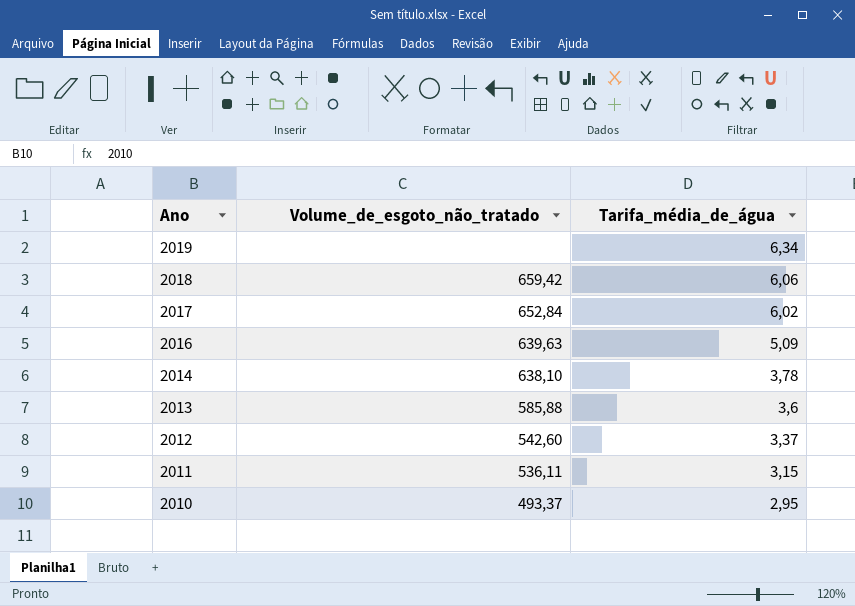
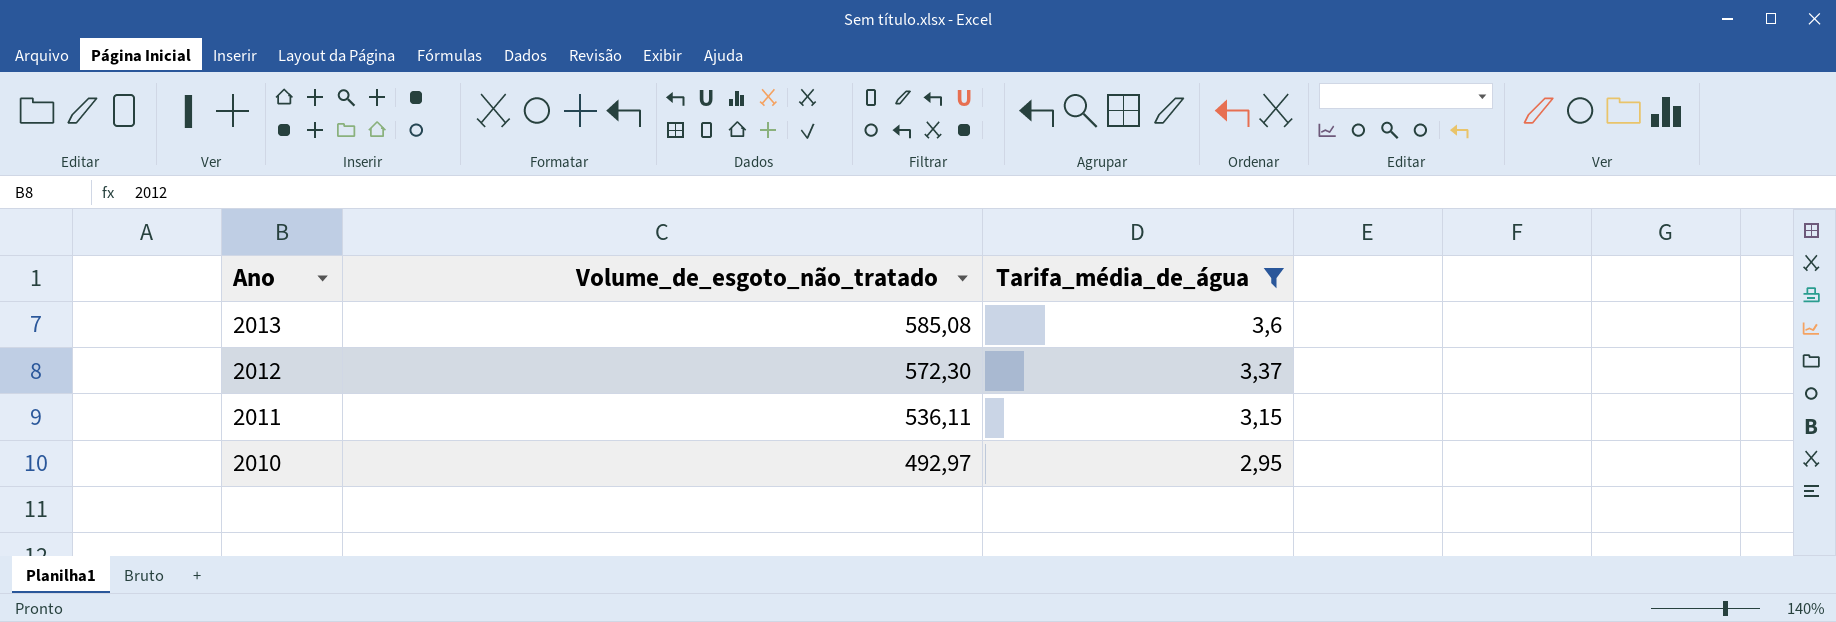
filter: none -> Tarifa_média_de_água <= 3,6
2013 | Volume_de_esgoto_não_tratado: 585,88 -> 585,08
2012 | Volume_de_esgoto_não_tratado: 542,60 -> 572,30
2010 | Volume_de_esgoto_não_tratado: 493,37 -> 492,97

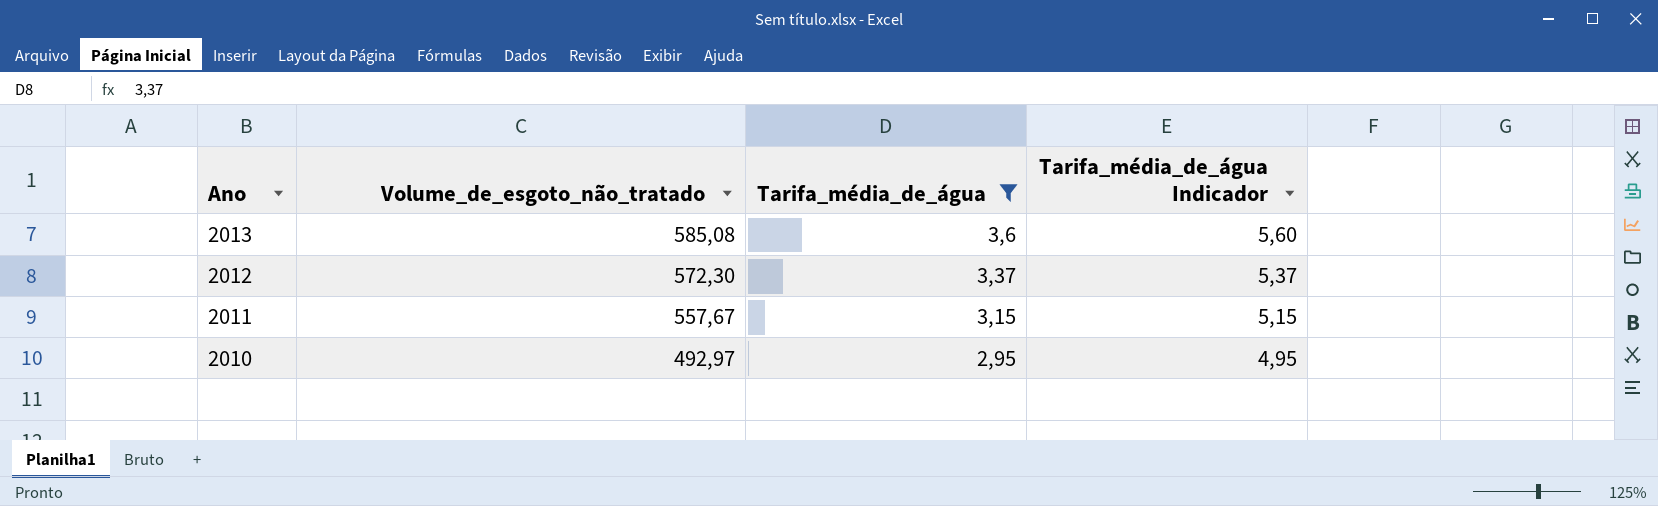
column Tarifa_média_de_água Indicador | formula: none -> [Tarifa_média_de_água] + 2
2011 | Volume_de_esgoto_não_tratado: 536,11 -> 557,67

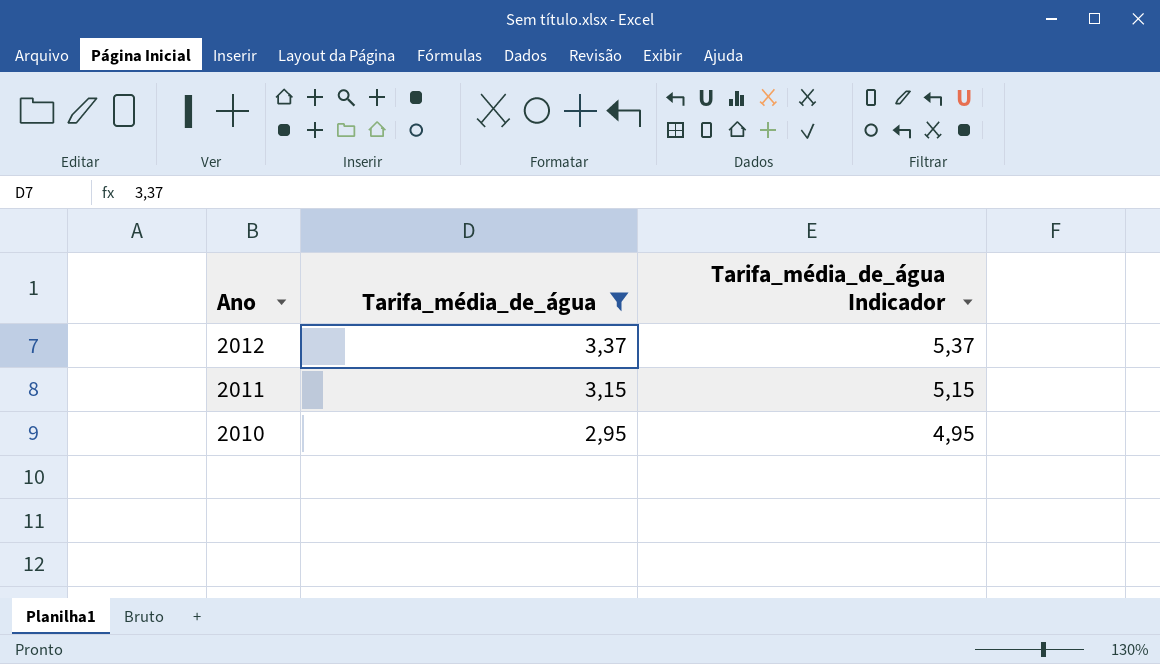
column Volume_de_esgoto_não_tratado | position: 2 -> none
row 2013: 585,08 | 3,6 | 5,60 -> none

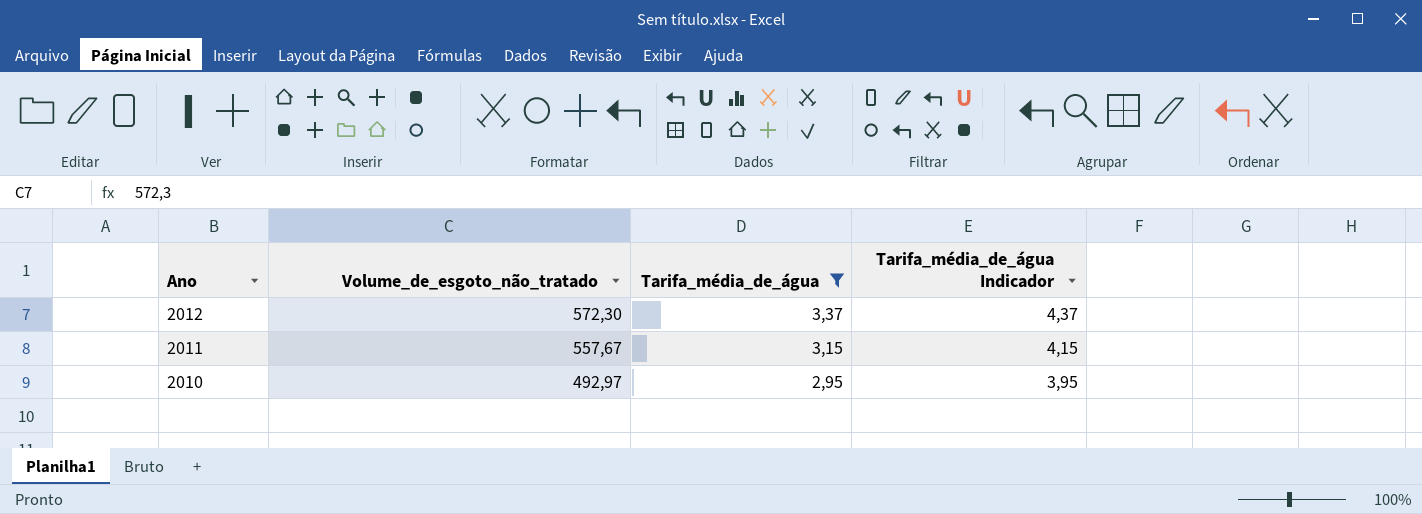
column Volume_de_esgoto_não_tratado | position: none -> 2
column Tarifa_média_de_água Indicador | formula: [Tarifa_média_de_água] + 2 -> [Tarifa_média_de_água] + 1

